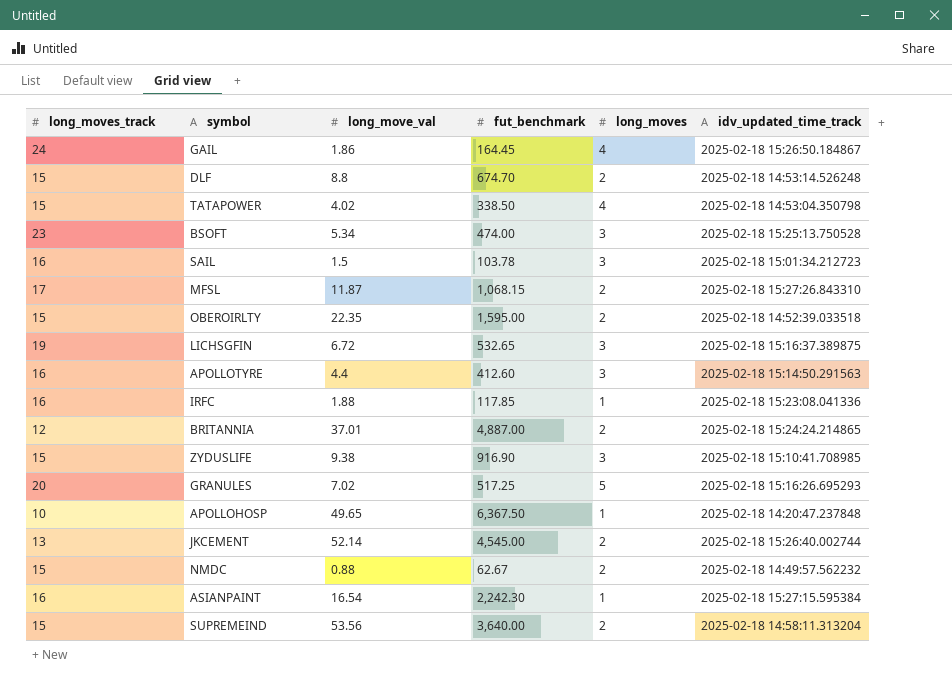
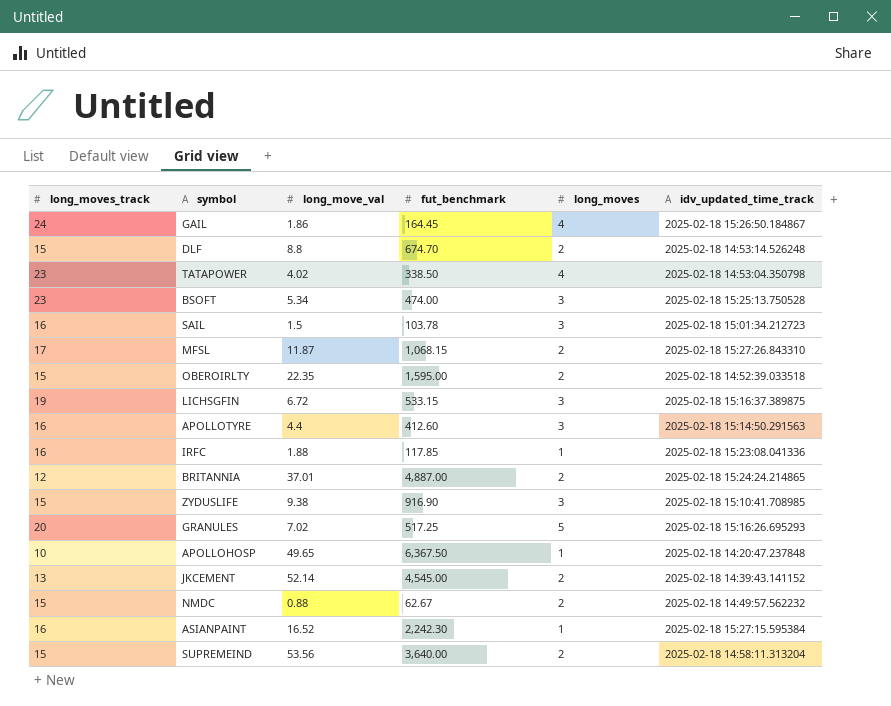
TATAPOWER | long_moves_track: 15 -> 23
LICHSGFIN | fut_benchmark: 532.65 -> 533.15
JKCEMENT | idv_updated_time_track: 2025-02-18 15:26:40.002744 -> 2025-02-18 14:39:43.141152
ASIANPAINT | long_move_val: 16.54 -> 16.52

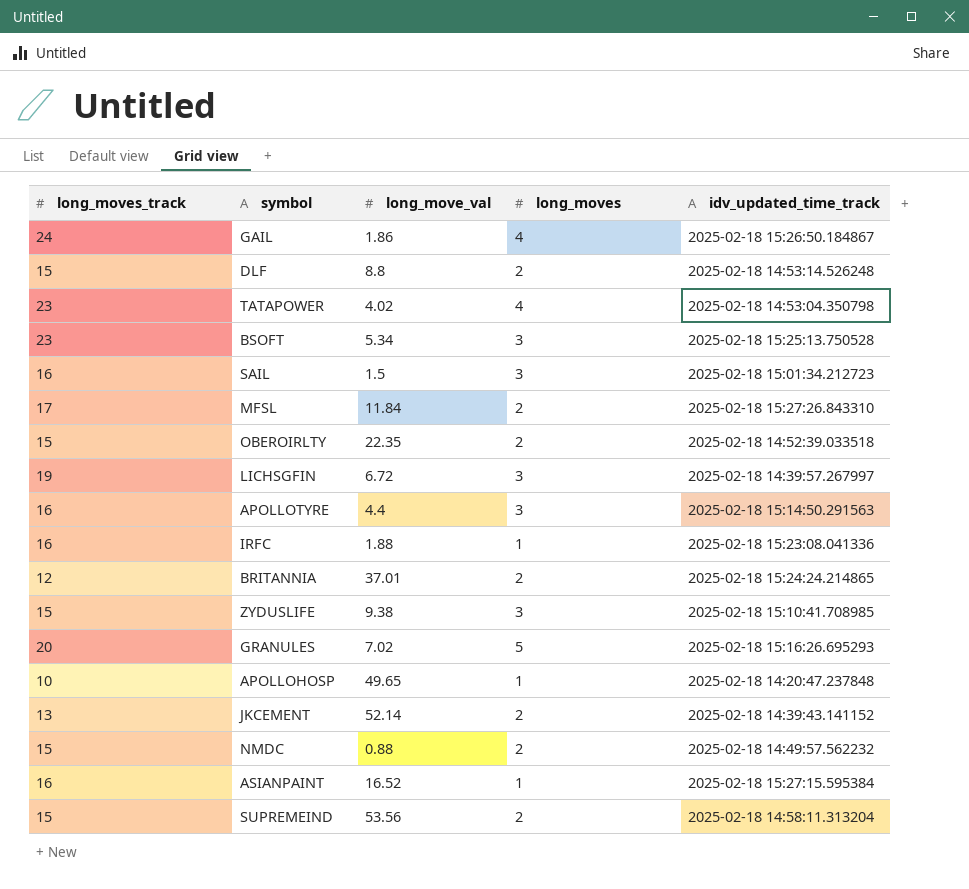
column fut_benchmark | position: 4 -> none
MFSL | long_move_val: 11.87 -> 11.84
LICHSGFIN | idv_updated_time_track: 2025-02-18 15:16:37.389875 -> 2025-02-18 14:39:57.267997

